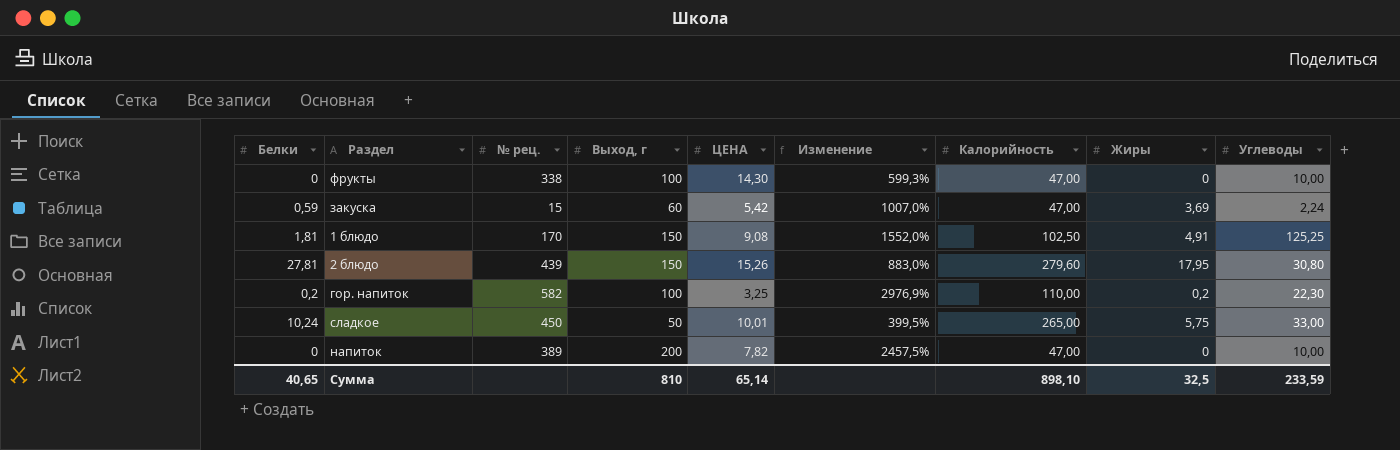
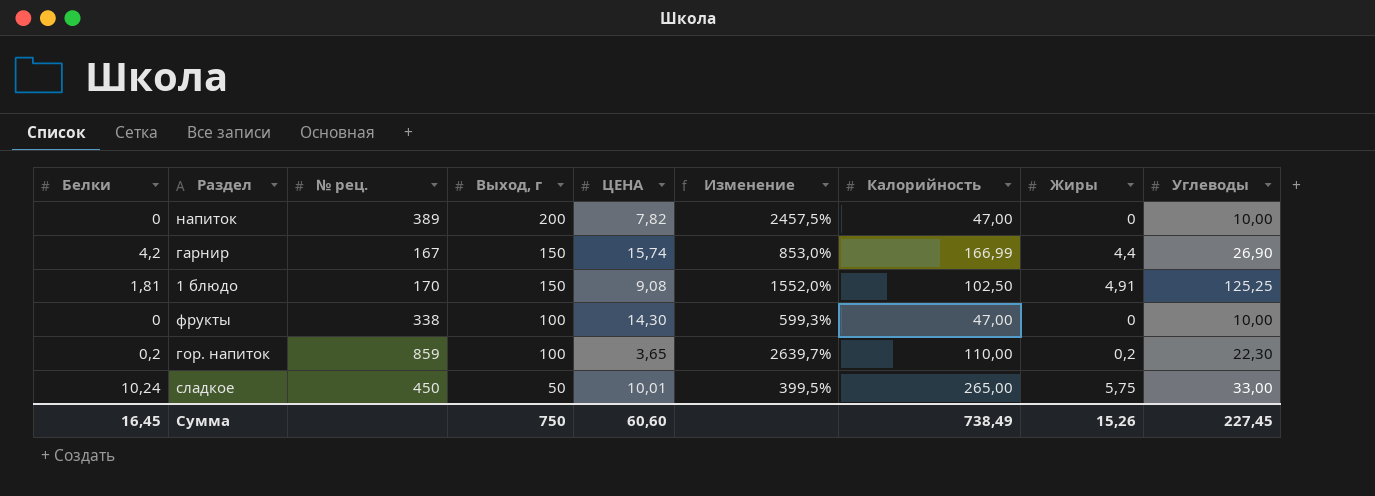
row order: none -> Выход, г descending
row закуска: 0,59 | 15 | 60 | 5,42 | 1007,0% | 47,00 | 3,69 | 2,24 -> none
row 2 блюдо: 27,81 | 439 | 150 | 15,26 | 883,0% | 279,60 | 17,95 | 30,80 -> none
row гарнир: none -> 4,2 | 167 | 150 | 15,74 | 853,0% | 166,99 | 4,4 | 26,90
гор. напиток | № рец.: 582 -> 859
гор. напиток | ЦЕНА: 3,25 -> 3,65
гор. напиток | Изменение: 2976,9% -> 2639,7%
Сумма | Белки: 40,65 -> 16,45
Сумма | Выход, г: 810 -> 750
Сумма | ЦЕНА: 65,14 -> 60,60
Сумма | Калорийность: 898,10 -> 738,49
Сумма | Жиры: 32,5 -> 15,26
Сумма | Углеводы: 233,59 -> 227,45

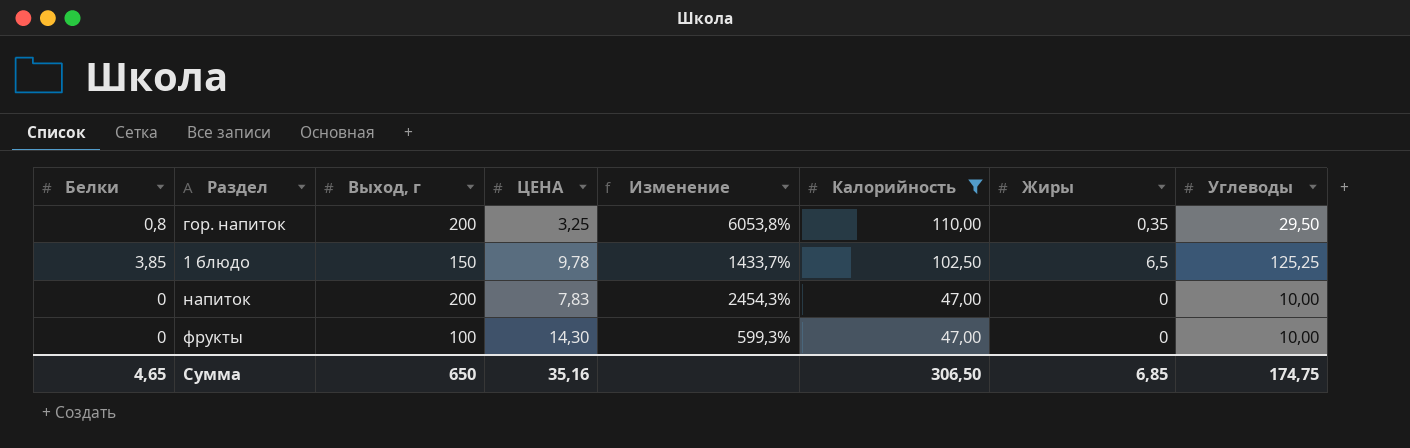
filter: none -> Калорийность <= 110,00
row order: Выход, г descending -> Калорийность descending
column № рец. | position: 3 -> none
гор. напиток | Белки: 0,2 -> 0,8
гор. напиток | Выход, г: 100 -> 200
гор. напиток | ЦЕНА: 3,65 -> 3,25
гор. напиток | Изменение: 2639,7% -> 6053,8%
гор. напиток | Жиры: 0,2 -> 0,35
гор. напиток | Углеводы: 22,30 -> 29,50
1 блюдо | Белки: 1,81 -> 3,85
1 блюдо | ЦЕНА: 9,08 -> 9,78
1 блюдо | Изменение: 1552,0% -> 1433,7%
1 блюдо | Жиры: 4,91 -> 6,5
напиток | ЦЕНА: 7,82 -> 7,83
напиток | Изменение: 2457,5% -> 2454,3%
Сумма | Белки: 16,45 -> 4,65
Сумма | Выход, г: 750 -> 650
Сумма | ЦЕНА: 60,60 -> 35,16
Сумма | Калорийность: 738,49 -> 306,50
Сумма | Жиры: 15,26 -> 6,85
Сумма | Углеводы: 227,45 -> 174,75

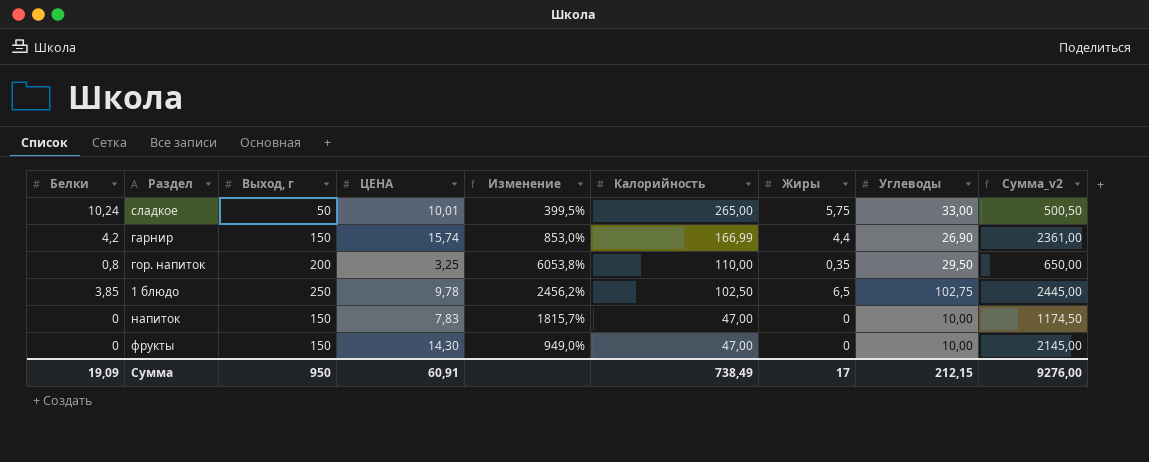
filter: Калорийность <= 110,00 -> none
column Сумма_v2 | formula: none -> [Выход, г] * [ЦЕНА]
1 блюдо | Выход, г: 150 -> 250
1 блюдо | Изменение: 1433,7% -> 2456,2%
1 блюдо | Углеводы: 125,25 -> 102,75
напиток | Выход, г: 200 -> 150
напиток | Изменение: 2454,3% -> 1815,7%
фрукты | Выход, г: 100 -> 150
фрукты | Изменение: 599,3% -> 949,0%
Сумма | Белки: 4,65 -> 19,09
Сумма | Выход, г: 650 -> 950
Сумма | ЦЕНА: 35,16 -> 60,91
Сумма | Калорийность: 306,50 -> 738,49
Сумма | Жиры: 6,85 -> 17
Сумма | Углеводы: 174,75 -> 212,15

